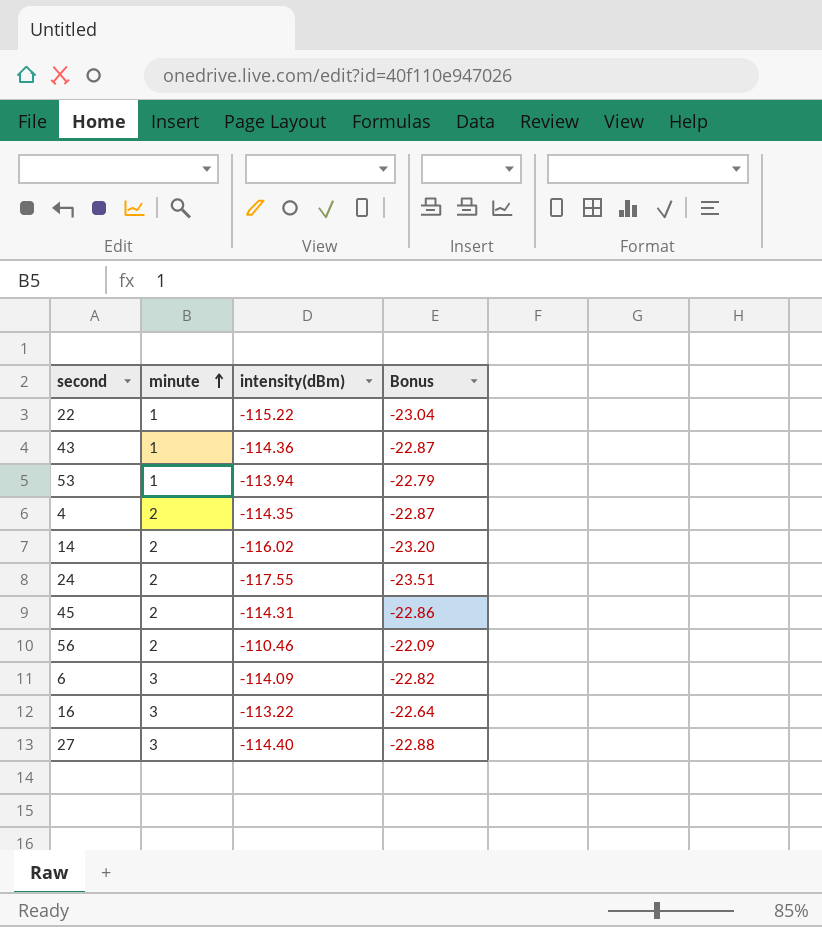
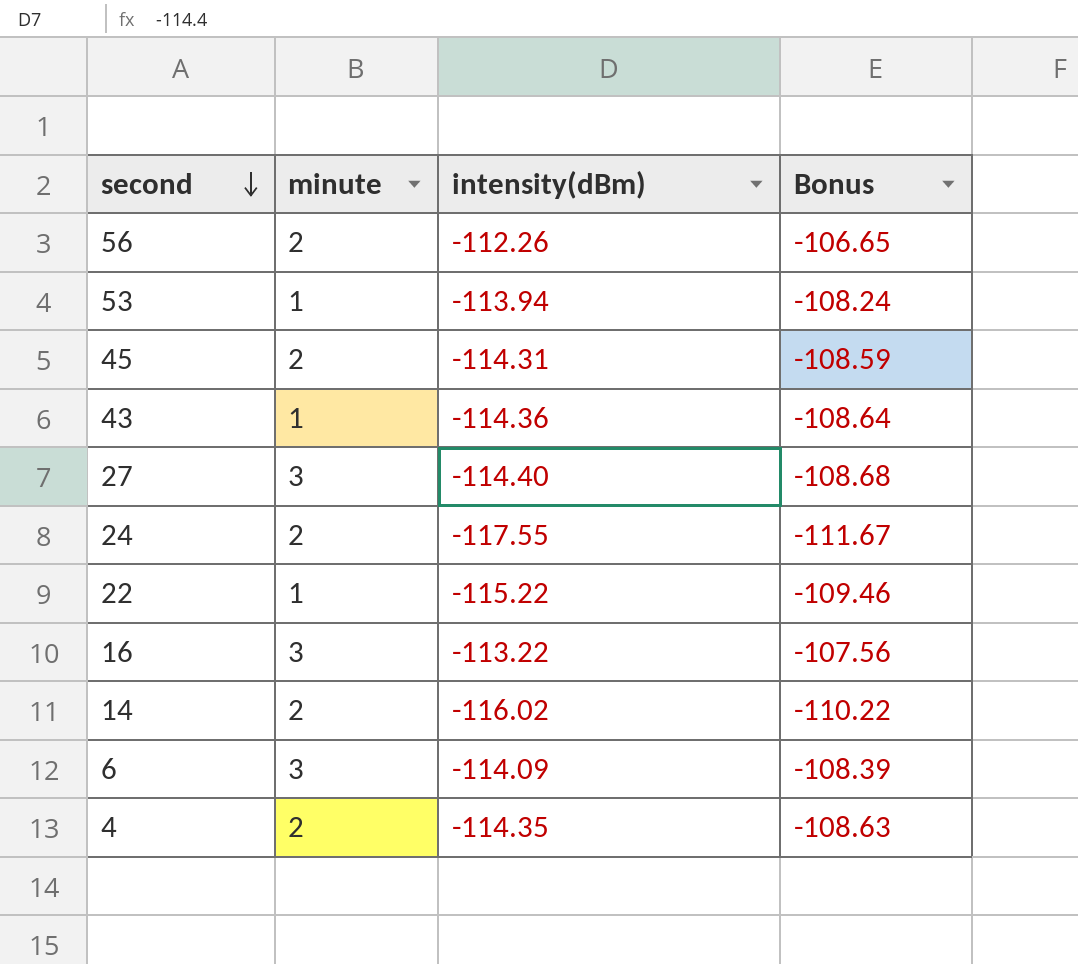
row order: minute ascending -> second descending
column Bonus | formula: [intensity(dBm)] * 0.2 -> [intensity(dBm)] * 0.95
56 | intensity(dBm): -110.46 -> -112.26

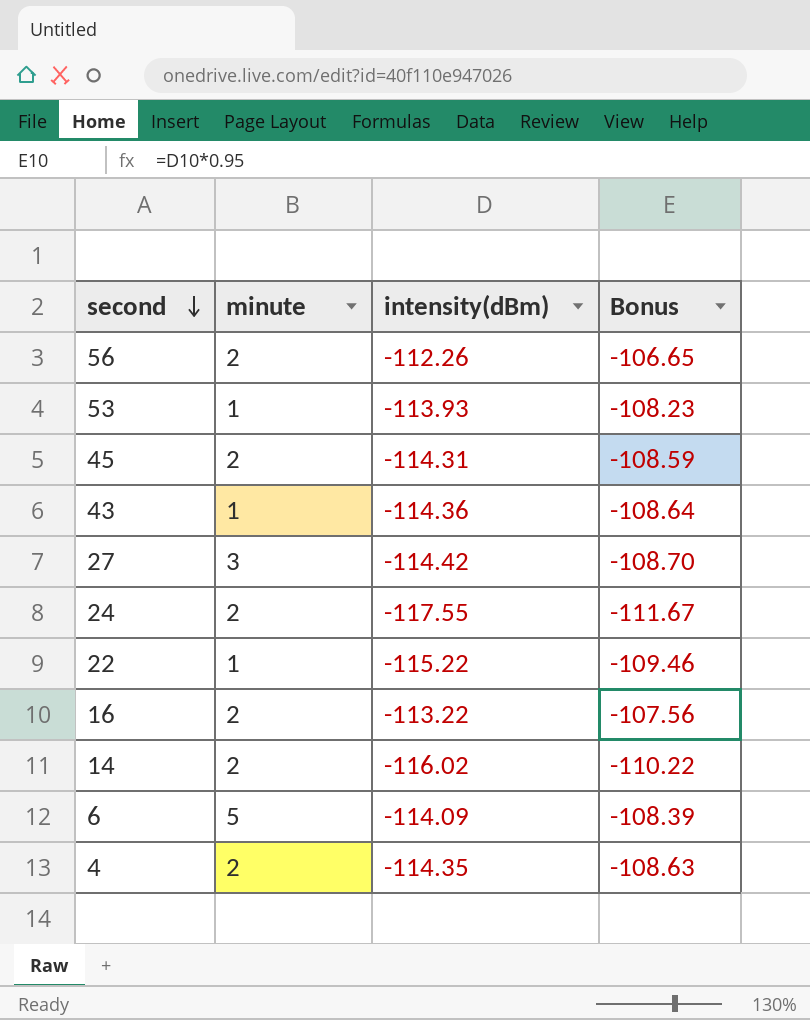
53 | intensity(dBm): -113.94 -> -113.93
53 | Bonus: -108.24 -> -108.23
27 | intensity(dBm): -114.40 -> -114.42
27 | Bonus: -108.68 -> -108.70
16 | minute: 3 -> 2
6 | minute: 3 -> 5

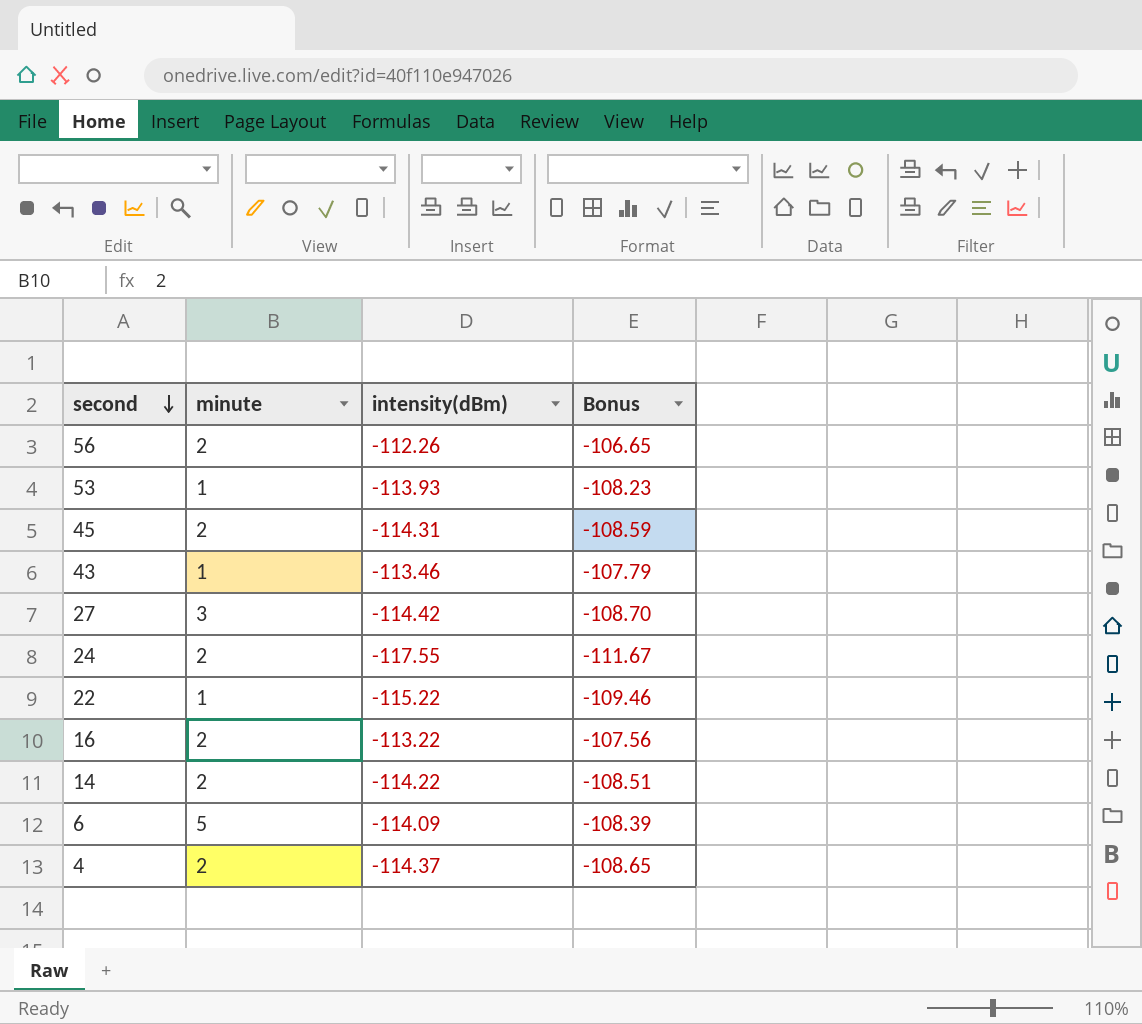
43 | intensity(dBm): -114.36 -> -113.46
43 | Bonus: -108.64 -> -107.79
14 | intensity(dBm): -116.02 -> -114.22
14 | Bonus: -110.22 -> -108.51
4 | intensity(dBm): -114.35 -> -114.37
4 | Bonus: -108.63 -> -108.65

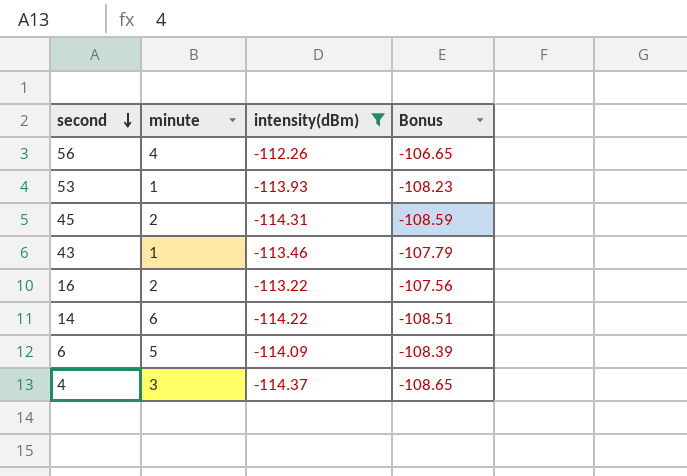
filter: none -> intensity(dBm) >= -114.37
56 | minute: 2 -> 4
14 | minute: 2 -> 6
4 | minute: 2 -> 3

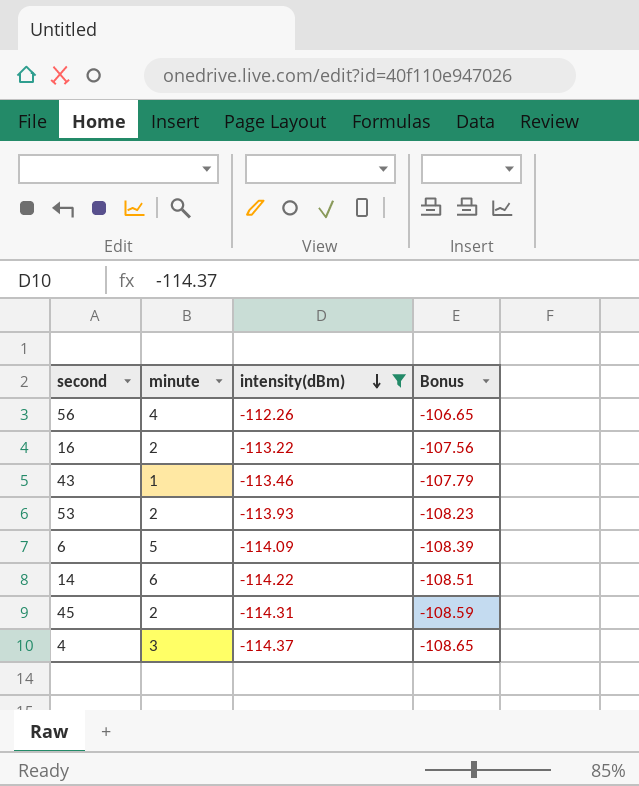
row order: second descending -> intensity(dBm) descending
53 | minute: 1 -> 2

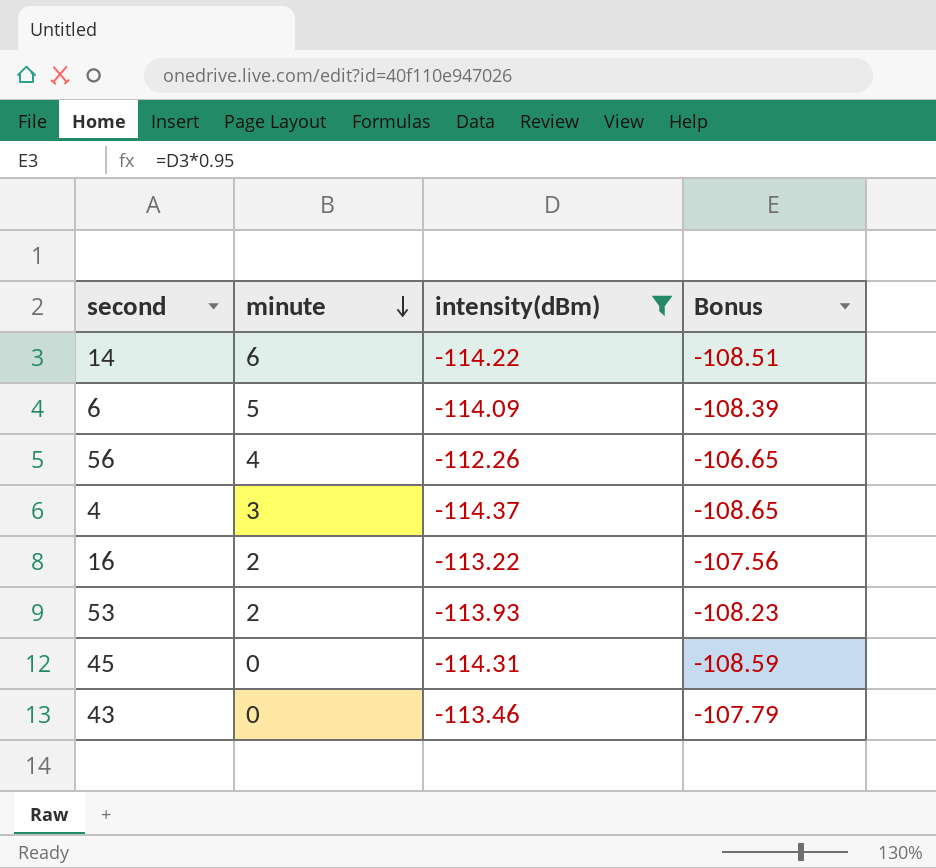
row order: intensity(dBm) descending -> minute descending
45 | minute: 2 -> 0
43 | minute: 1 -> 0

